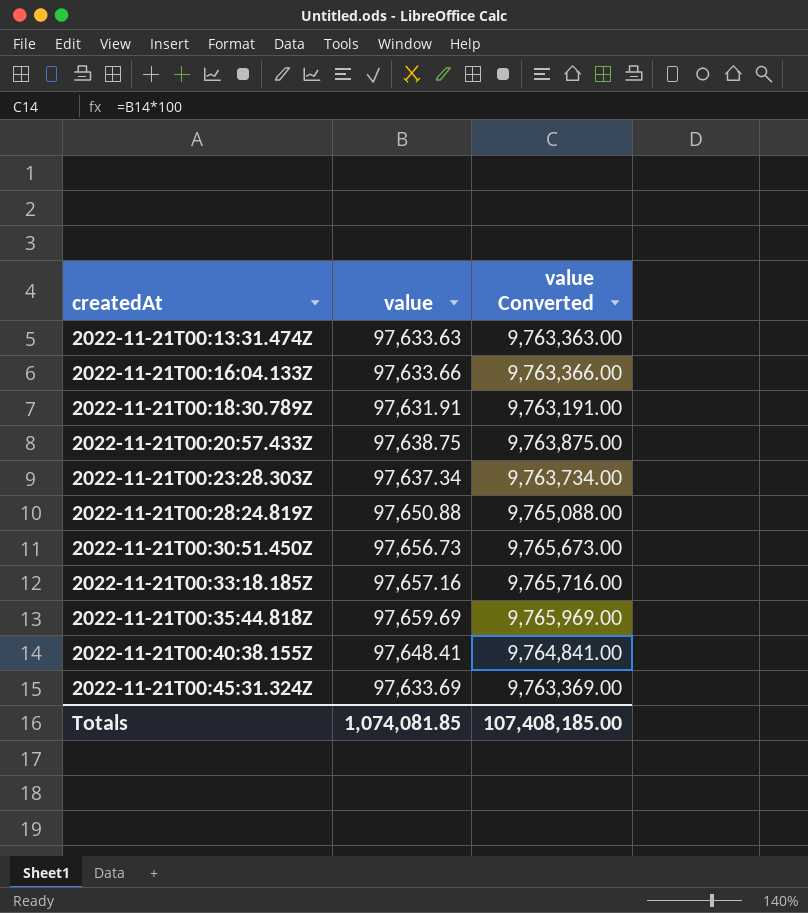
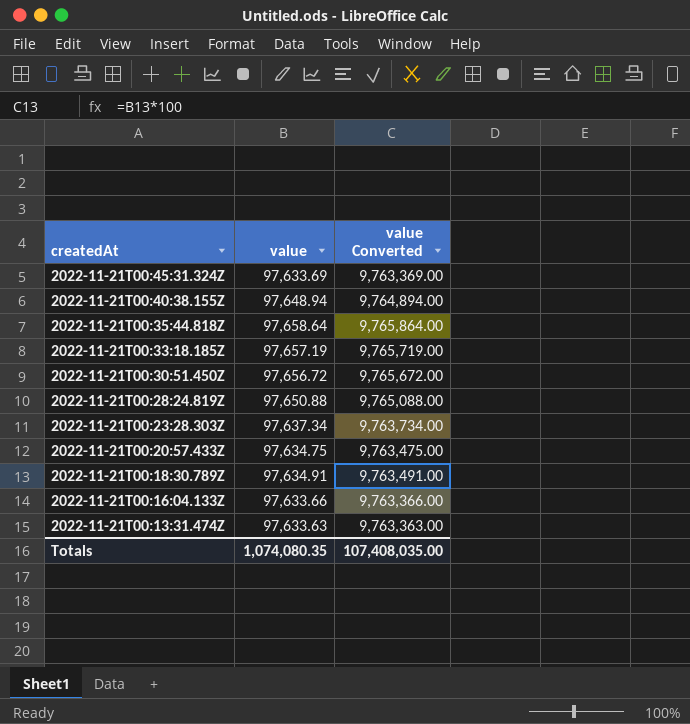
row order: createdAt ascending -> createdAt descending
2022-11-21T00:40:38.155Z | value: 97,648.41 -> 97,648.94
2022-11-21T00:40:38.155Z | value Converted: 9,764,841.00 -> 9,764,894.00
2022-11-21T00:35:44.818Z | value: 97,659.69 -> 97,658.64
2022-11-21T00:35:44.818Z | value Converted: 9,765,969.00 -> 9,765,864.00
2022-11-21T00:33:18.185Z | value: 97,657.16 -> 97,657.19
2022-11-21T00:33:18.185Z | value Converted: 9,765,716.00 -> 9,765,719.00
2022-11-21T00:30:51.450Z | value: 97,656.73 -> 97,656.72
2022-11-21T00:30:51.450Z | value Converted: 9,765,673.00 -> 9,765,672.00
2022-11-21T00:20:57.433Z | value: 97,638.75 -> 97,634.75
2022-11-21T00:20:57.433Z | value Converted: 9,763,875.00 -> 9,763,475.00
2022-11-21T00:18:30.789Z | value: 97,631.91 -> 97,634.91
2022-11-21T00:18:30.789Z | value Converted: 9,763,191.00 -> 9,763,491.00
Totals | value: 1,074,081.85 -> 1,074,080.35
Totals | value Converted: 107,408,185.00 -> 107,408,035.00

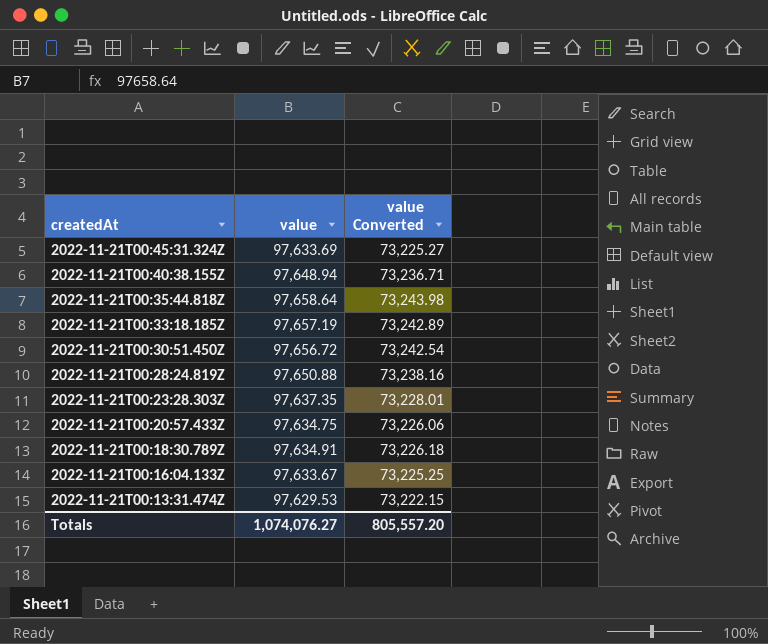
column value Converted | formula: [value] * 100 -> [value] * 0.75
2022-11-21T00:23:28.303Z | value: 97,637.34 -> 97,637.35
2022-11-21T00:16:04.133Z | value: 97,633.66 -> 97,633.67
2022-11-21T00:13:31.474Z | value: 97,633.63 -> 97,629.53
Totals | value: 1,074,080.35 -> 1,074,076.27
Totals | value Converted: 107,408,035.00 -> 805,557.20

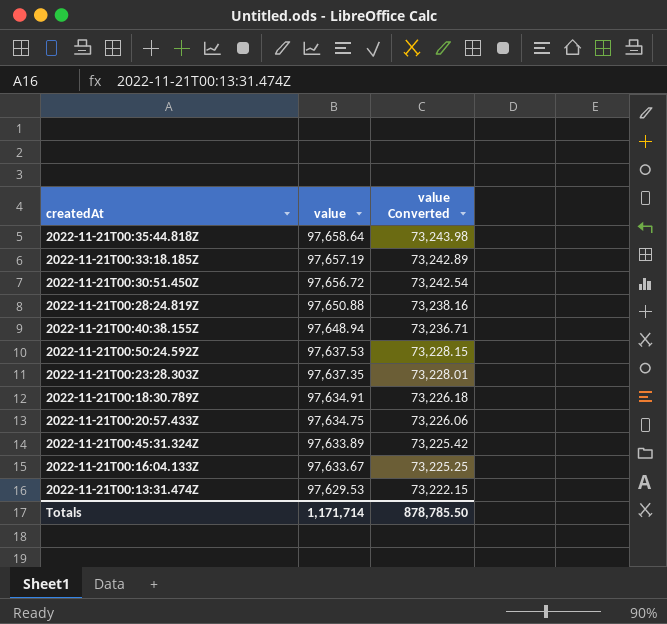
row order: createdAt descending -> value descending
row 2022-11-21T00:50:24.592Z: none -> 97,637.53 | 73,228.15
2022-11-21T00:45:31.324Z | value: 97,633.69 -> 97,633.89
2022-11-21T00:45:31.324Z | value Converted: 73,225.27 -> 73,225.42
Totals | value: 1,074,076.27 -> 1,171,714
Totals | value Converted: 805,557.20 -> 878,785.50

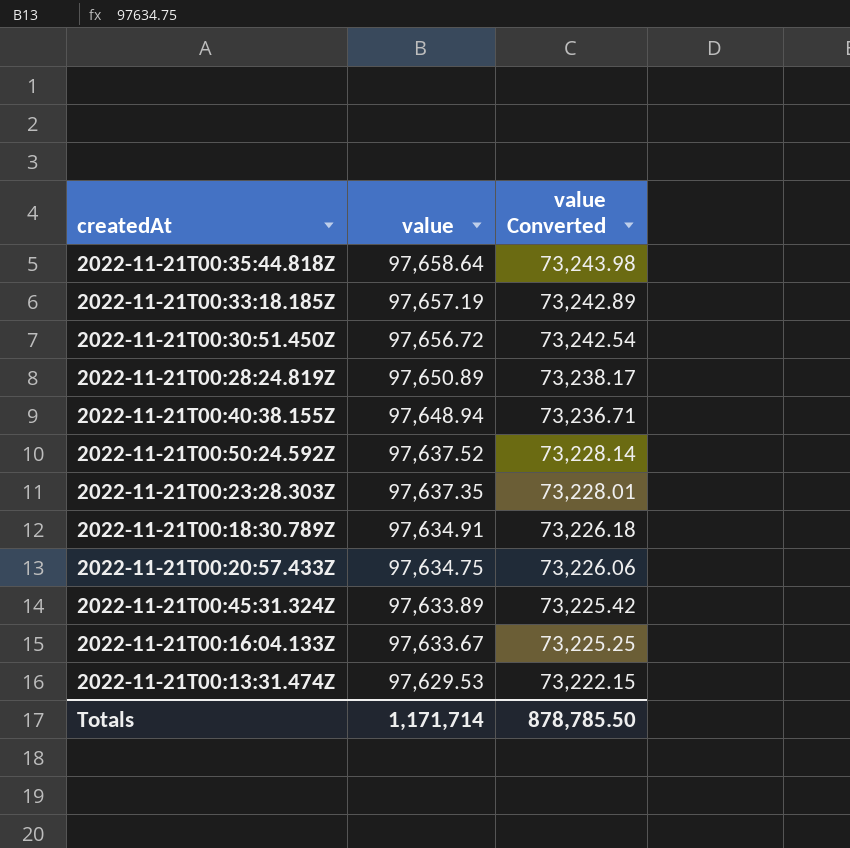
2022-11-21T00:28:24.819Z | value: 97,650.88 -> 97,650.89
2022-11-21T00:28:24.819Z | value Converted: 73,238.16 -> 73,238.17
2022-11-21T00:50:24.592Z | value: 97,637.53 -> 97,637.52
2022-11-21T00:50:24.592Z | value Converted: 73,228.15 -> 73,228.14

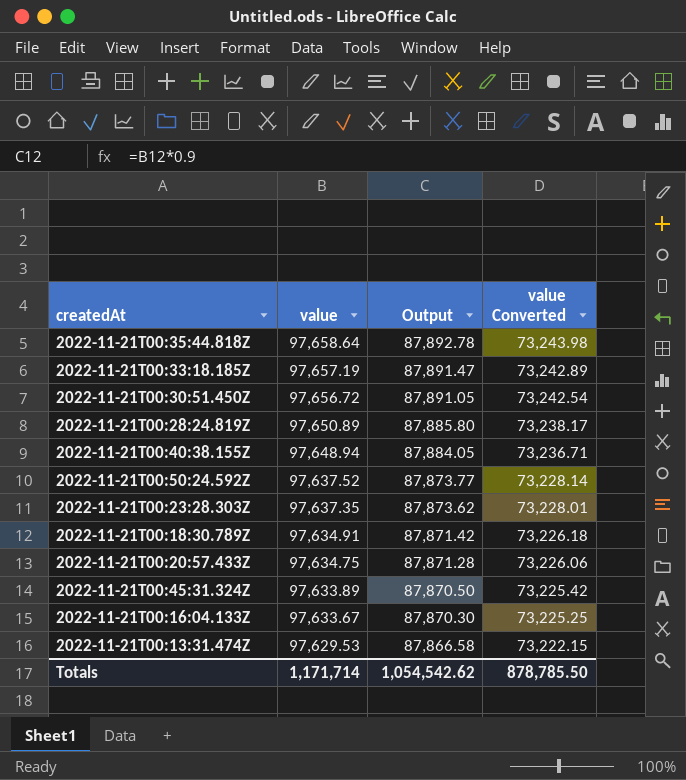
column Output | formula: none -> [value] * 0.9

